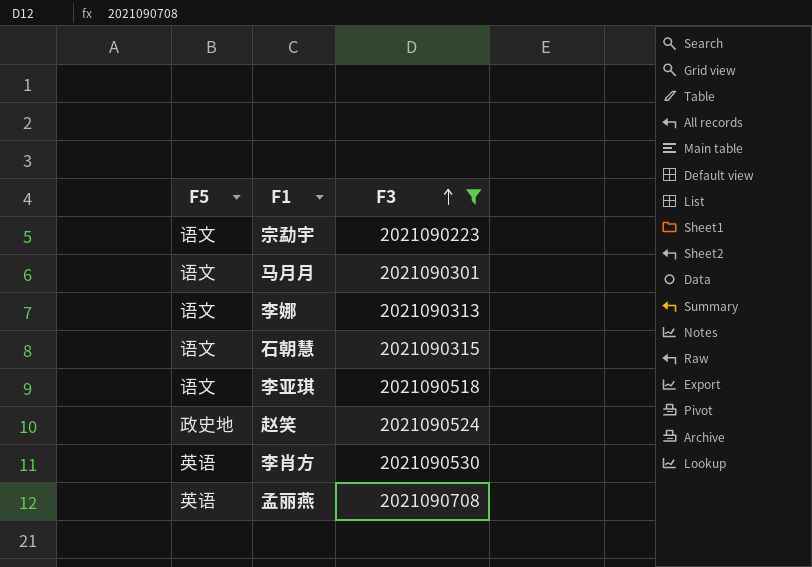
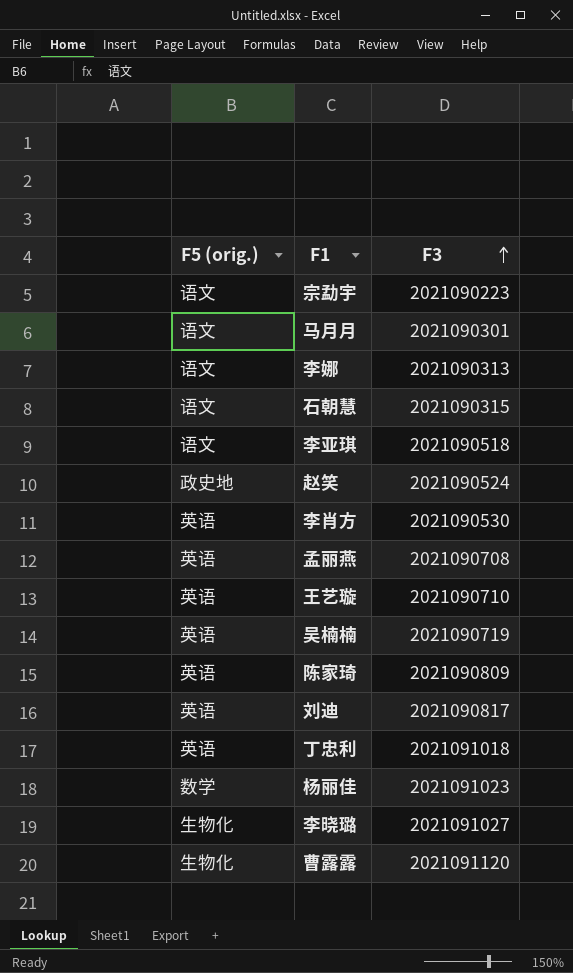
filter: F3 <= 2021090708 -> none
column name: F5 -> F5 (orig.)

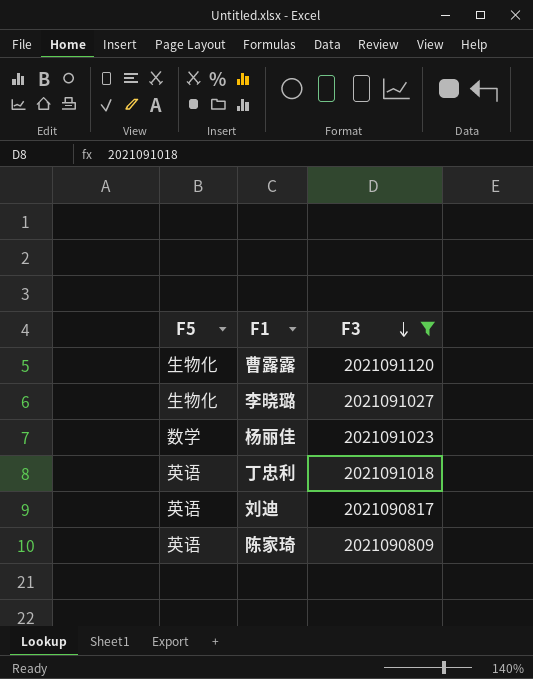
filter: none -> F3 >= 2021090809
row order: F3 ascending -> F3 descending
column name: F5 (orig.) -> F5

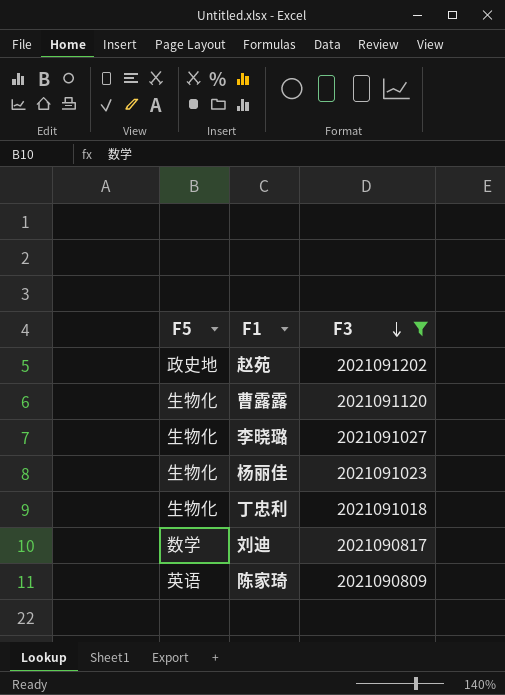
row 赵苑: none -> 政史地 | 2021091202
杨丽佳 | F5: 数学 -> 生物化
丁忠利 | F5: 英语 -> 生物化
刘迪 | F5: 英语 -> 数学

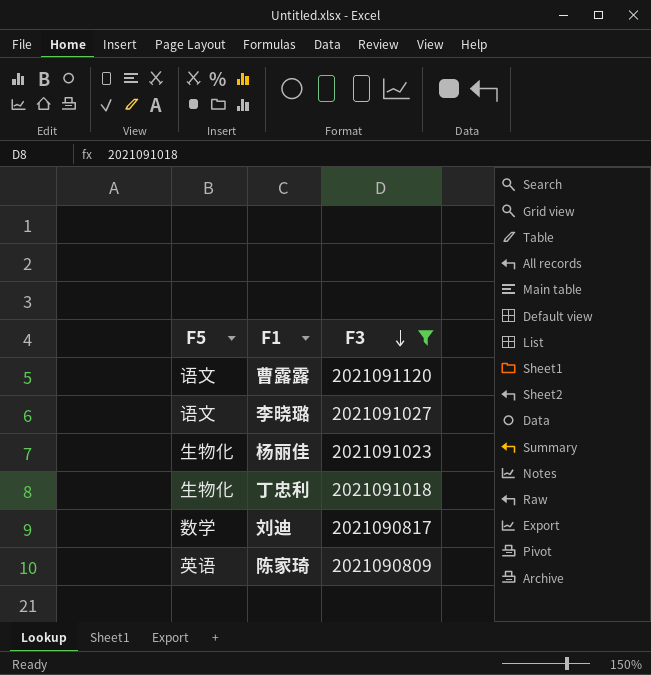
row 赵苑: 政史地 | 2021091202 -> none
曹露露 | F5: 生物化 -> 语文
李晓璐 | F5: 生物化 -> 语文

